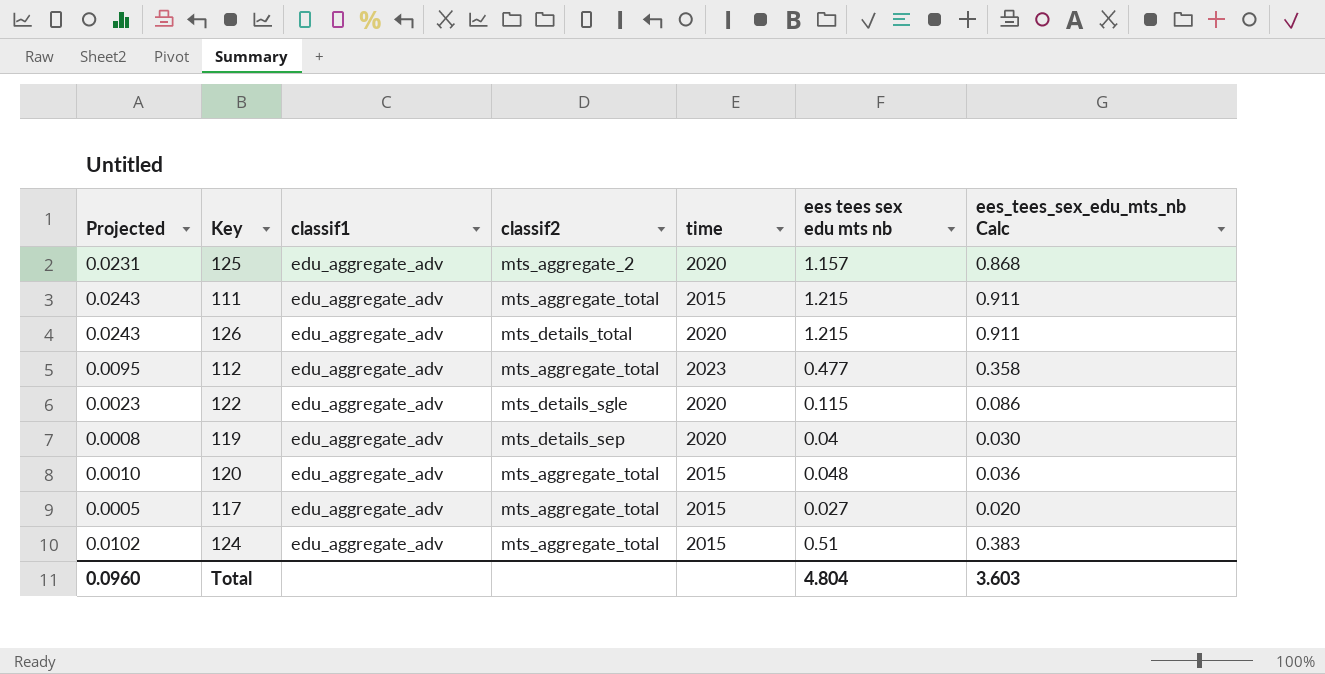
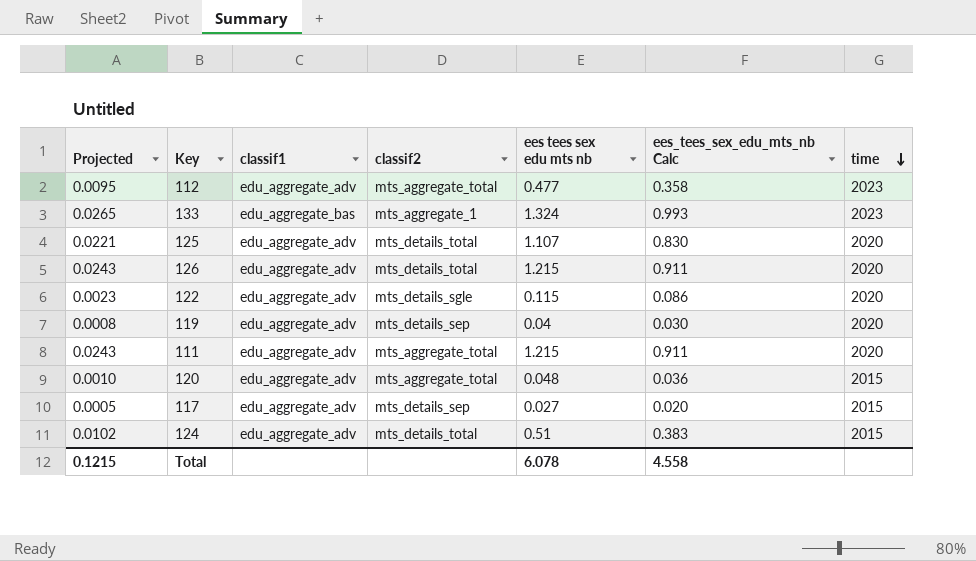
row order: none -> time descending
column time | position: 5 -> 7
row 133: none -> 0.0265 | edu_aggregate_bas | mts_aggregate_1 | 1.324 | 0.993 | 2023
125 | Projected: 0.0231 -> 0.0221
125 | classif2: mts_aggregate_2 -> mts_details_total
125 | ees tees sex edu mts nb: 1.157 -> 1.107
125 | ees_tees_sex_edu_mts_nb Calc: 0.868 -> 0.830
111 | time: 2015 -> 2020
117 | classif2: mts_aggregate_total -> mts_details_sep
124 | classif2: mts_aggregate_total -> mts_details_total
Total | Projected: 0.0960 -> 0.1215
Total | ees tees sex edu mts nb: 4.804 -> 6.078
Total | ees_tees_sex_edu_mts_nb Calc: 3.603 -> 4.558

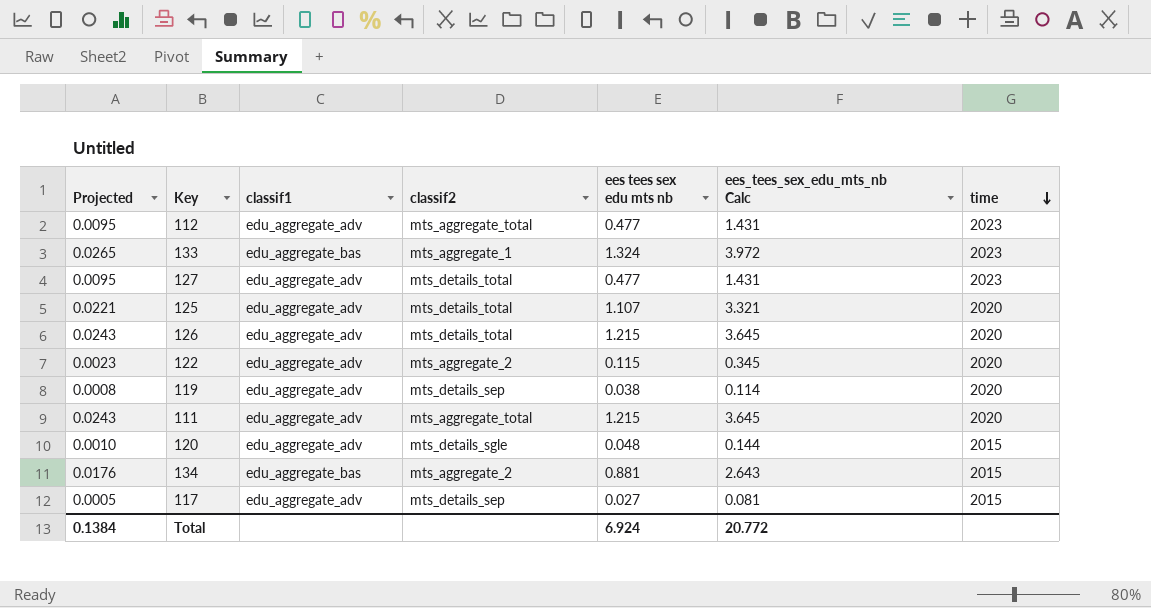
column ees_tees_sex_edu_mts_nb Calc | formula: [ees tees sex edu mts nb] * 0.75 -> [ees tees sex edu mts nb] * 3
row 124: 0.0102 | edu_aggregate_adv | mts_details_total | 0.51 | 0.383 | 2015 -> none
row 127: none -> 0.0095 | edu_aggregate_adv | mts_details_total | 0.477 | 1.431 | 2023
122 | classif2: mts_details_sgle -> mts_aggregate_2
119 | ees tees sex edu mts nb: 0.04 -> 0.038
120 | classif2: mts_aggregate_total -> mts_details_sgle
row 134: none -> 0.0176 | edu_aggregate_bas | mts_aggregate_2 | 0.881 | 2.643 | 2015
Total | Projected: 0.1215 -> 0.1384
Total | ees tees sex edu mts nb: 6.078 -> 6.924
Total | ees_tees_sex_edu_mts_nb Calc: 4.558 -> 20.772

